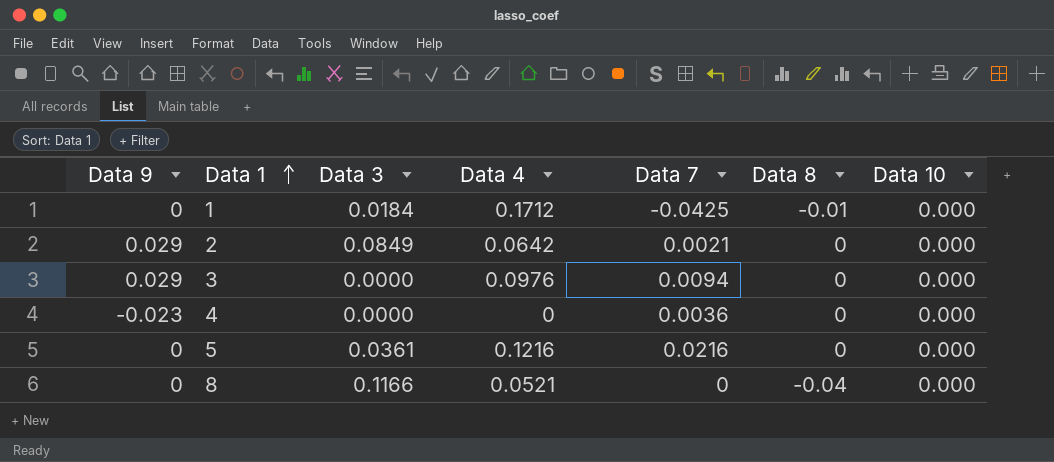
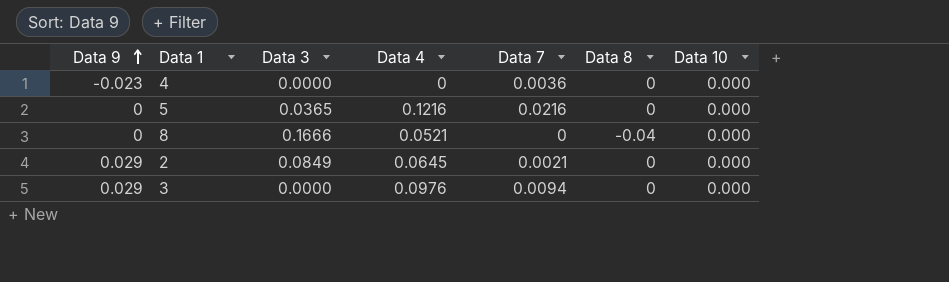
row order: Data 1 ascending -> Data 9 ascending
row 1: 0 | 0.0184 | 0.1712 | -0.0425 | -0.01 | 0.000 -> none
5 | Data 3: 0.0361 -> 0.0365
8 | Data 3: 0.1166 -> 0.1666
2 | Data 4: 0.0642 -> 0.0645

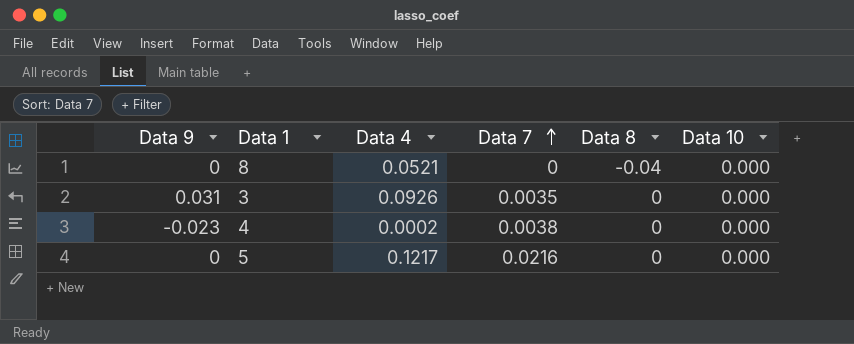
row order: Data 9 ascending -> Data 7 ascending
column Data 3 | position: 3 -> none
row 2: 0.029 | 0.0849 | 0.0645 | 0.0021 | 0 | 0.000 -> none
3 | Data 9: 0.029 -> 0.031
3 | Data 4: 0.0976 -> 0.0926
3 | Data 7: 0.0094 -> 0.0035
4 | Data 4: 0 -> 0.0002
4 | Data 7: 0.0036 -> 0.0038
5 | Data 4: 0.1216 -> 0.1217

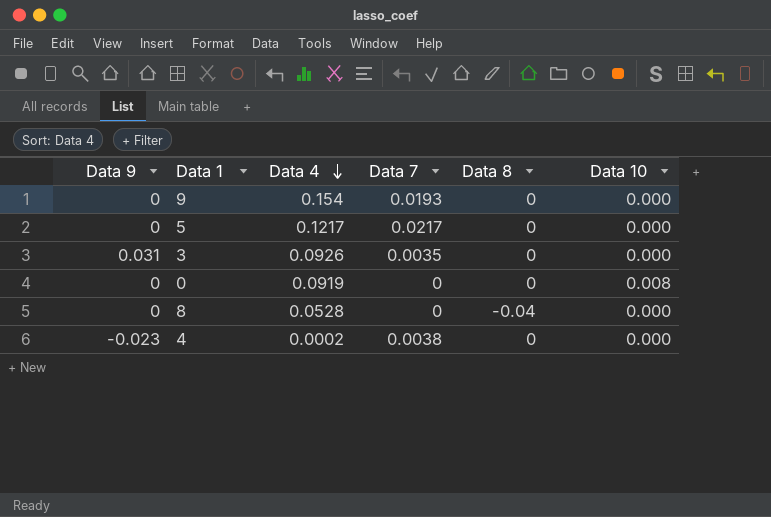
row order: Data 7 ascending -> Data 4 descending
row 9: none -> 0 | 0.154 | 0.0193 | 0 | 0.000
5 | Data 7: 0.0216 -> 0.0217
row 0: none -> 0 | 0.0919 | 0 | 0 | 0.008
8 | Data 4: 0.0521 -> 0.0528

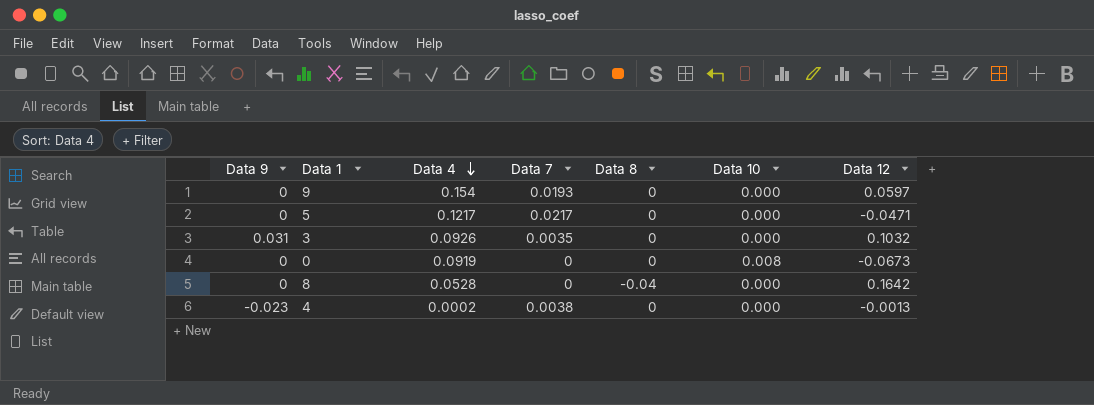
column Data 12 | position: none -> 7

